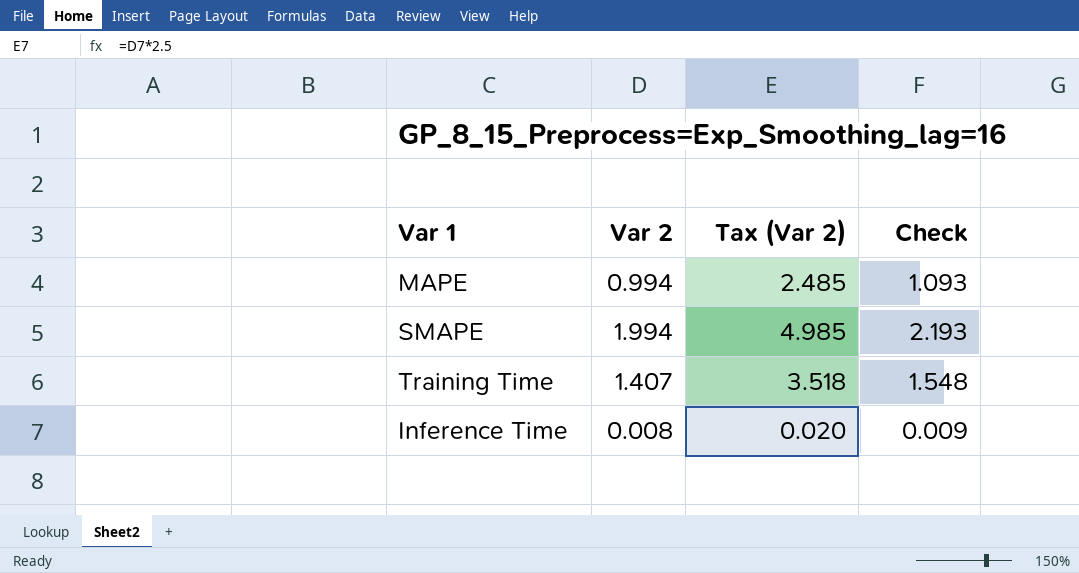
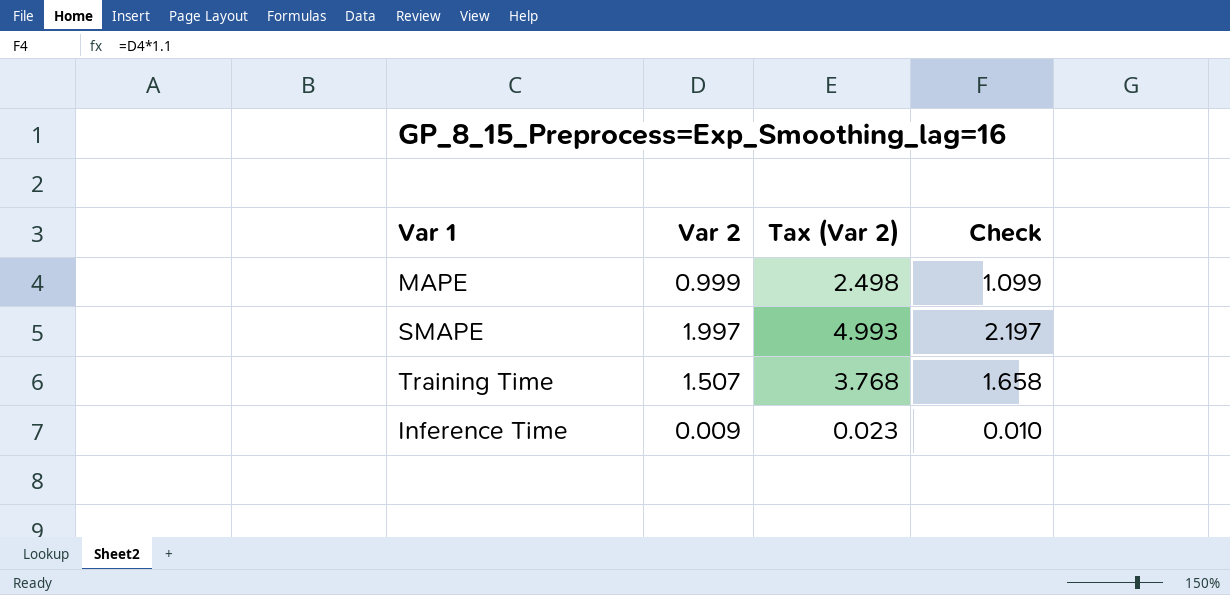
MAPE | Var 2: 0.994 -> 0.999
MAPE | Tax (Var 2): 2.485 -> 2.498
MAPE | Check: 1.093 -> 1.099
SMAPE | Var 2: 1.994 -> 1.997
SMAPE | Tax (Var 2): 4.985 -> 4.993
SMAPE | Check: 2.193 -> 2.197
Training Time | Var 2: 1.407 -> 1.507
Training Time | Tax (Var 2): 3.518 -> 3.768
Training Time | Check: 1.548 -> 1.658
Inference Time | Var 2: 0.008 -> 0.009
Inference Time | Tax (Var 2): 0.020 -> 0.023
Inference Time | Check: 0.009 -> 0.010

